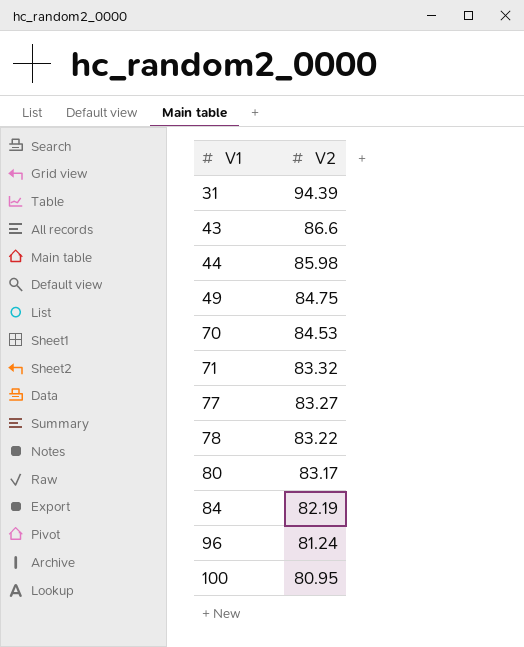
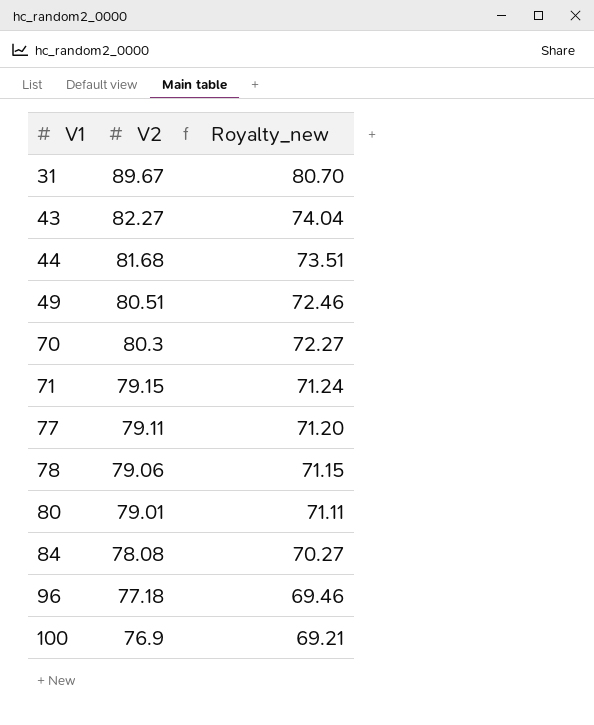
column Royalty_new | formula: none -> [V2] * 0.9
31 | V2: 94.39 -> 89.67
43 | V2: 86.6 -> 82.27
44 | V2: 85.98 -> 81.68
49 | V2: 84.75 -> 80.51
70 | V2: 84.53 -> 80.3
71 | V2: 83.32 -> 79.15
77 | V2: 83.27 -> 79.11
78 | V2: 83.22 -> 79.06
80 | V2: 83.17 -> 79.01
84 | V2: 82.19 -> 78.08
96 | V2: 81.24 -> 77.18
100 | V2: 80.95 -> 76.9

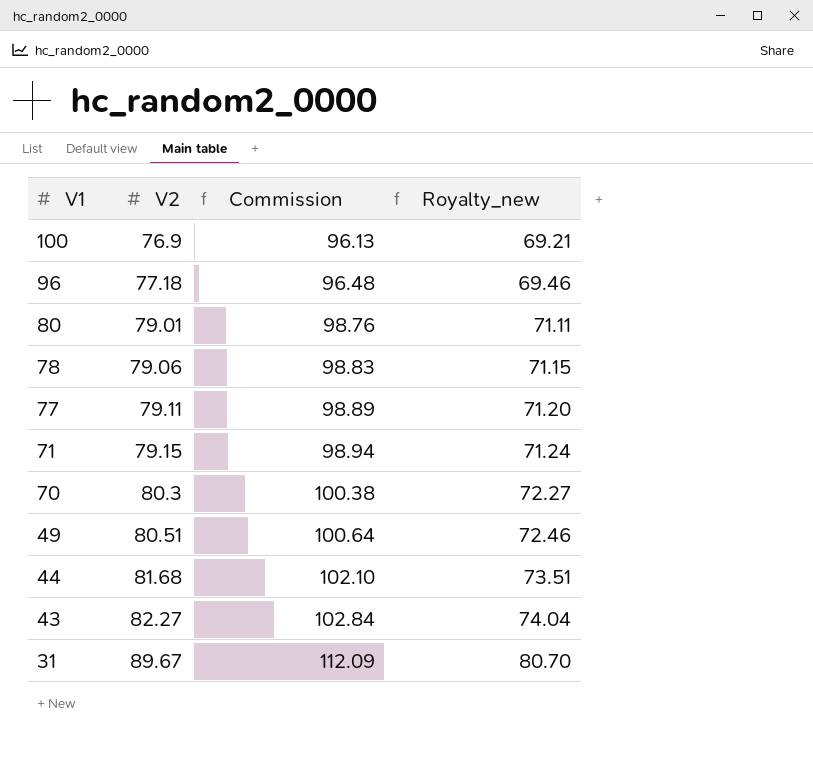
row order: V1 ascending -> V1 descending
column Commission | formula: none -> [V2] * 1.25
row 84: 78.08 | 70.27 -> none

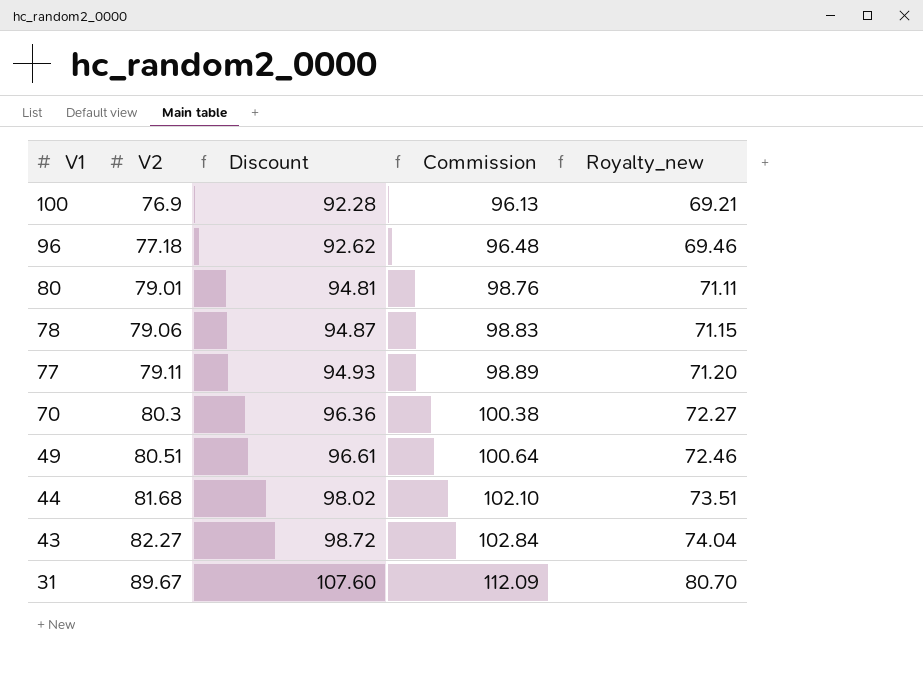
column Discount | formula: none -> [V2] * 1.2
row 71: 79.15 | 98.94 | 71.24 -> none

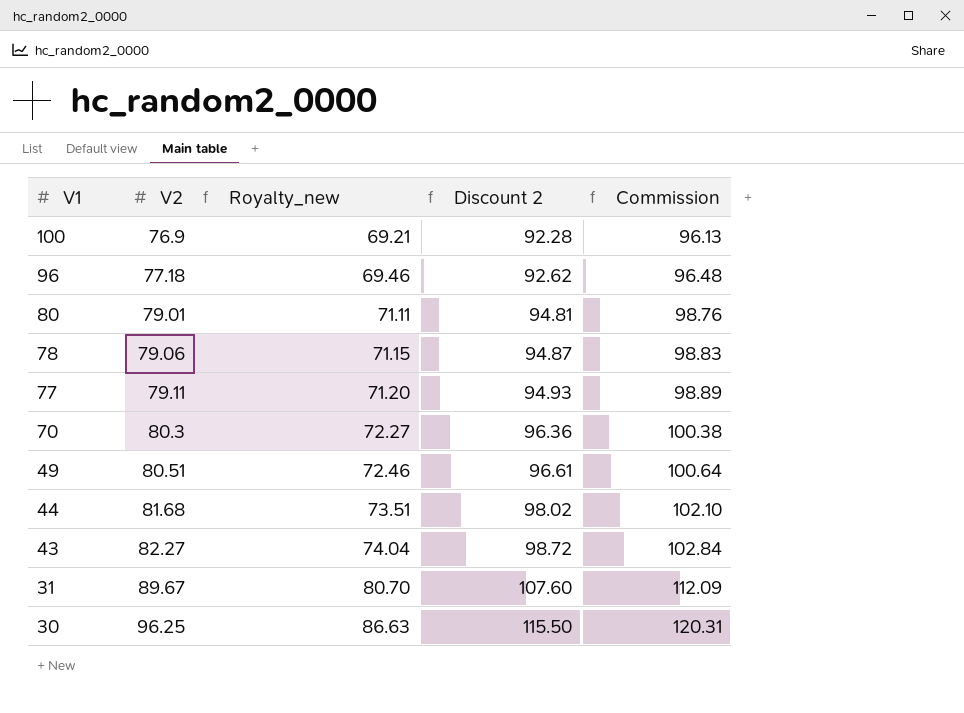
column Royalty_new | position: 5 -> 3
column name: Discount -> Discount 2
row 30: none -> 96.25 | 86.63 | 115.50 | 120.31

